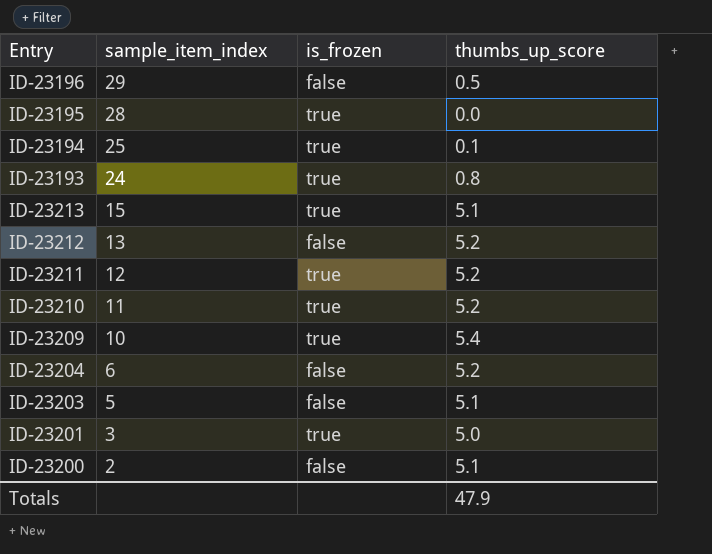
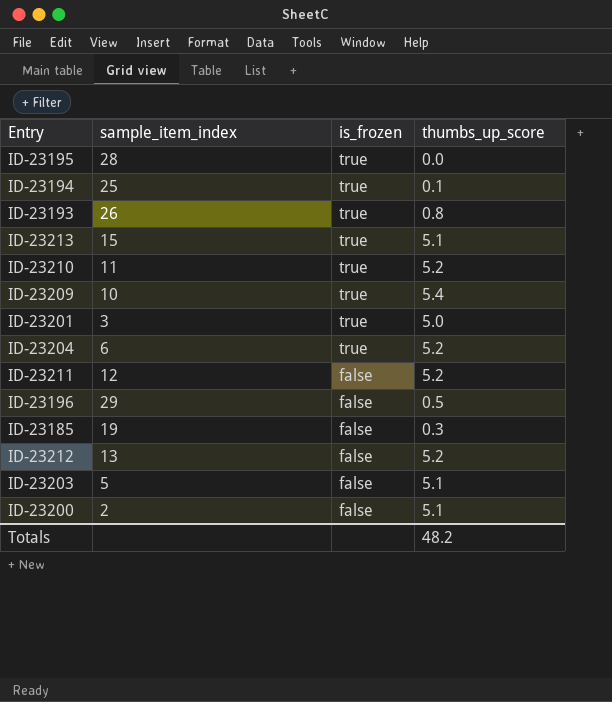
row order: sample_item_index descending -> is_frozen descending
ID-23193 | sample_item_index: 24 -> 26
ID-23204 | is_frozen: false -> true
ID-23211 | is_frozen: true -> false
row ID-23185: none -> 19 | false | 0.3
Totals | thumbs_up_score: 47.9 -> 48.2

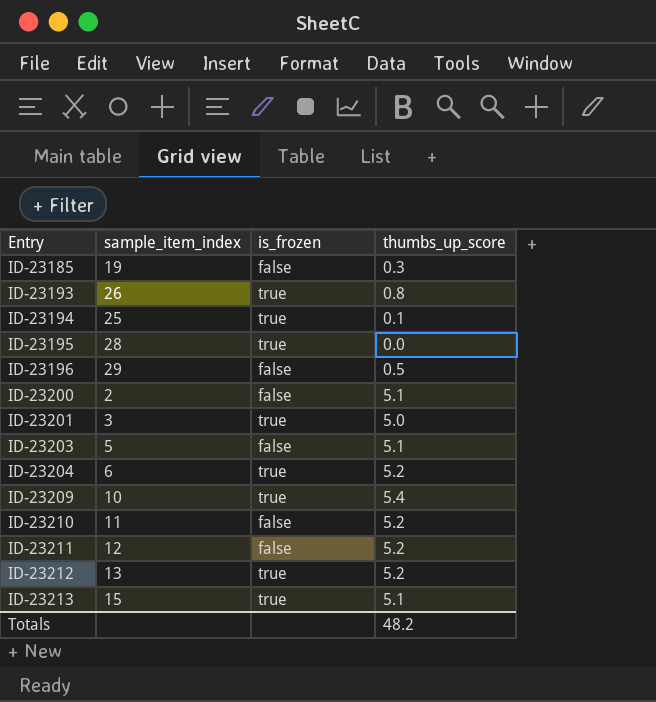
row order: is_frozen descending -> Entry ascending
ID-23210 | is_frozen: true -> false
ID-23212 | is_frozen: false -> true

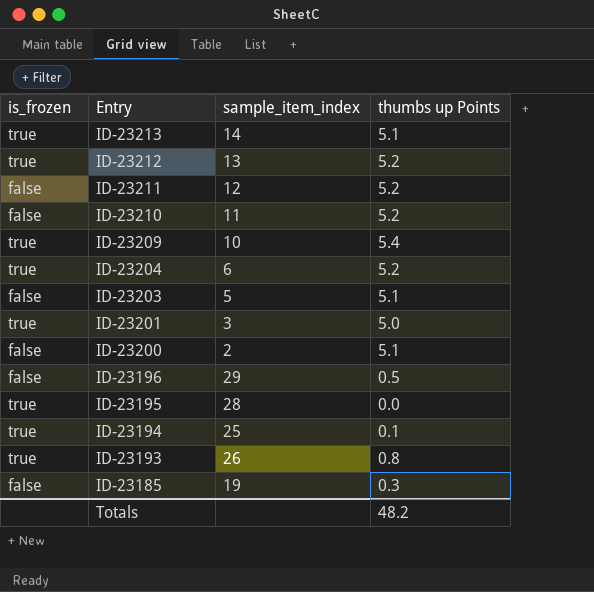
row order: Entry ascending -> Entry descending
column is_frozen | position: 3 -> 1
column name: thumbs_up_score -> thumbs up Points
ID-23213 | sample_item_index: 15 -> 14

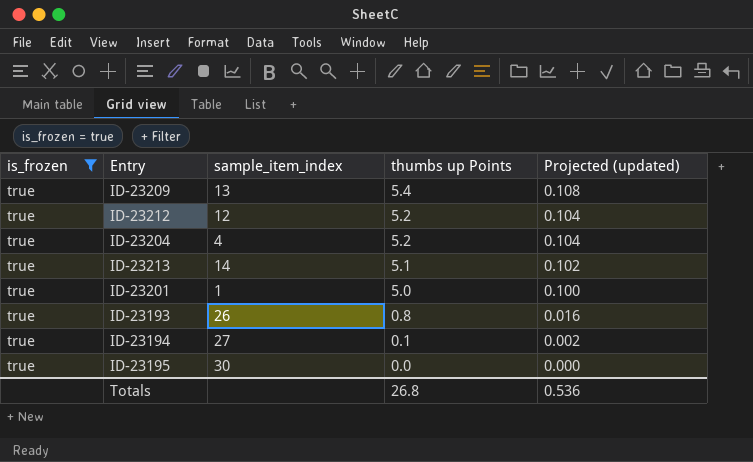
filter: none -> is_frozen = true
row order: Entry descending -> thumbs up Points descending
column Projected (updated) | formula: none -> [thumbs up Points] * 0.02
ID-23209 | sample_item_index: 10 -> 13
ID-23212 | sample_item_index: 13 -> 12
ID-23204 | sample_item_index: 6 -> 4
ID-23201 | sample_item_index: 3 -> 1
ID-23194 | sample_item_index: 25 -> 27
ID-23195 | sample_item_index: 28 -> 30
Totals | thumbs up Points: 48.2 -> 26.8

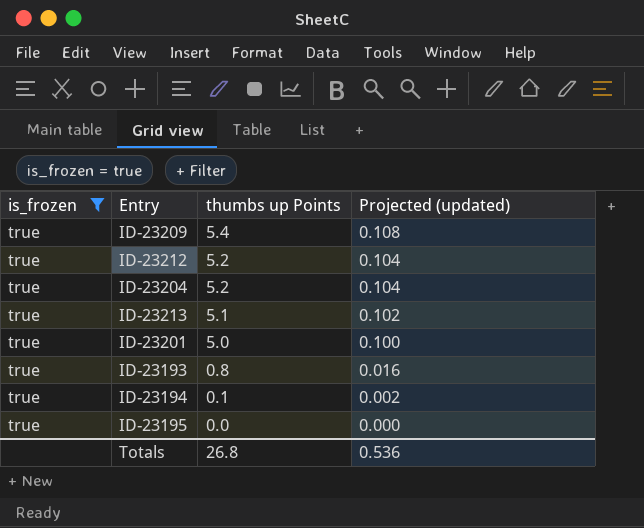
column sample_item_index | position: 3 -> none

